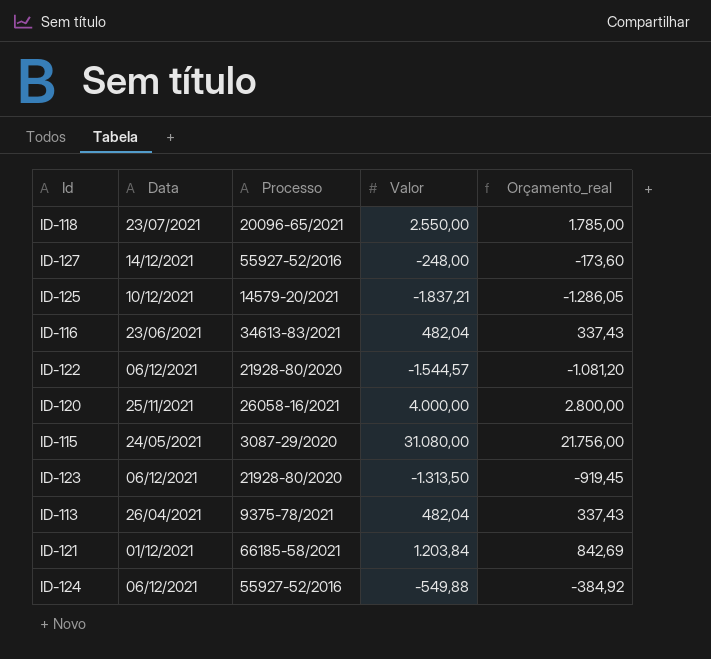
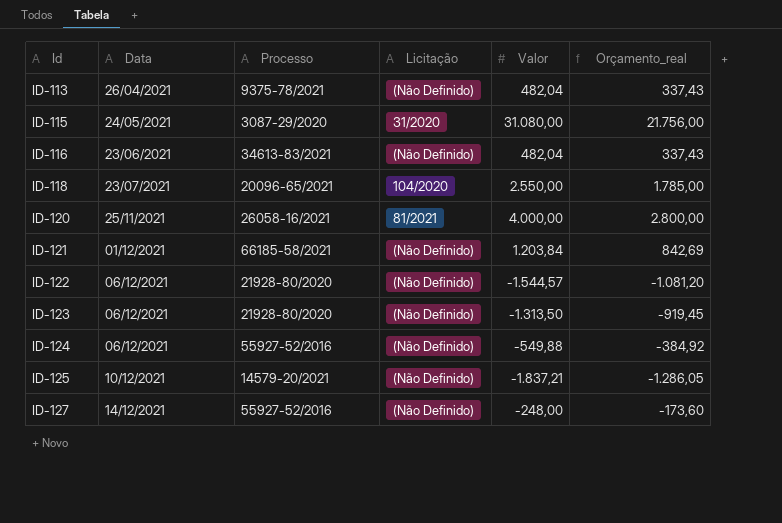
row order: none -> Id ascending
column Licitação | position: none -> 4

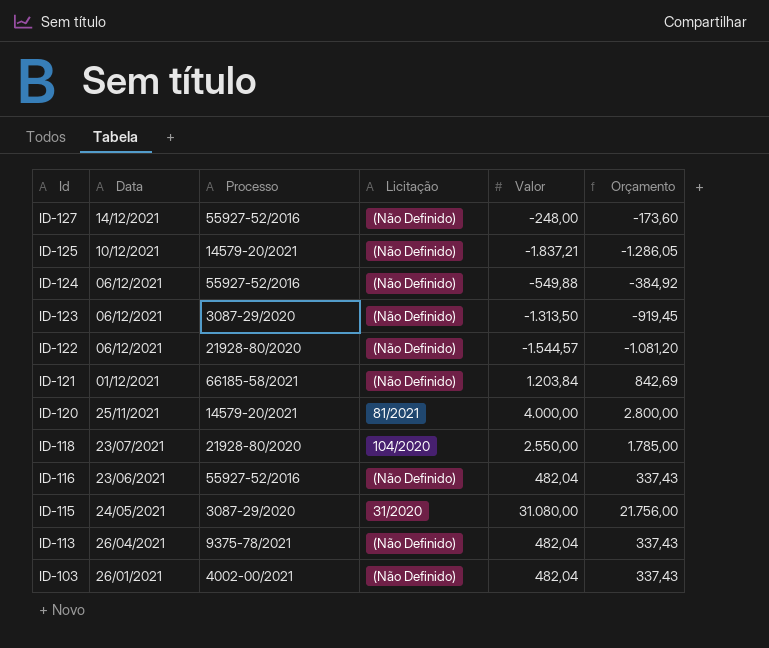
row order: Id ascending -> Id descending
column name: Orçamento_real -> Orçamento
ID-123 | Processo: 21928-80/2020 -> 3087-29/2020
ID-120 | Processo: 26058-16/2021 -> 14579-20/2021
ID-118 | Processo: 20096-65/2021 -> 21928-80/2020
ID-116 | Processo: 34613-83/2021 -> 55927-52/2016
row ID-103: none -> 26/01/2021 | 4002-00/2021 | (Não Definido) | 482,04 | 337,43

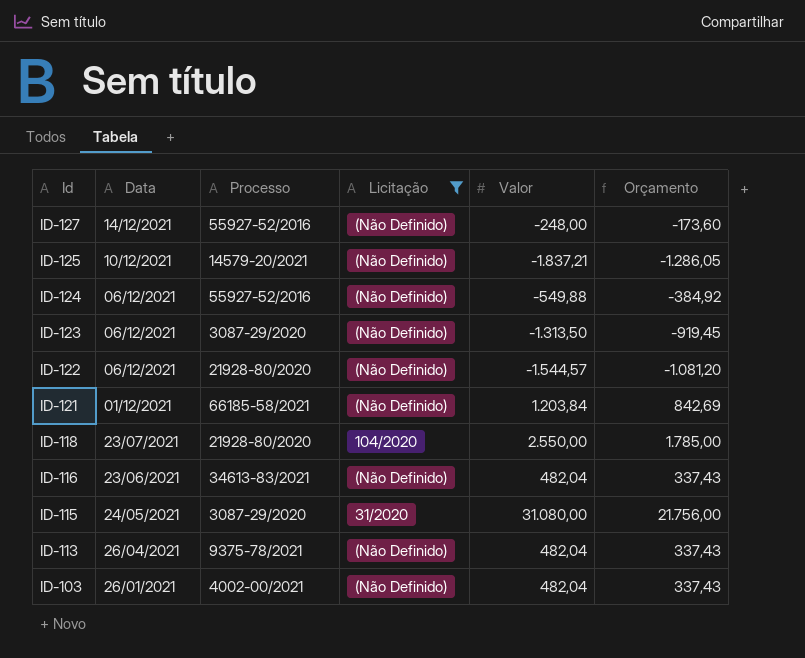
filter: none -> Licitação != 81/2021
ID-116 | Processo: 55927-52/2016 -> 34613-83/2021

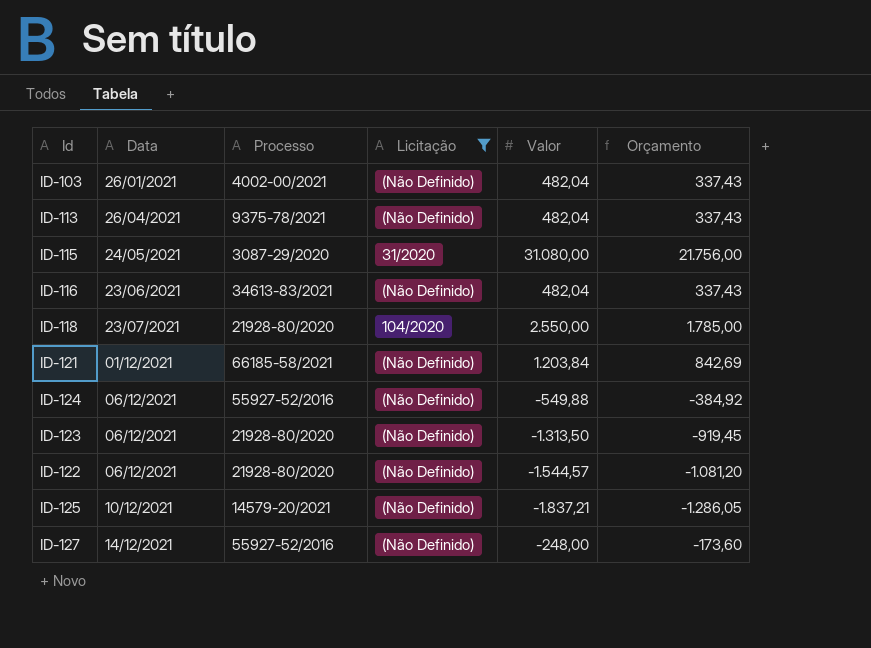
row order: Id descending -> Data ascending
ID-123 | Processo: 3087-29/2020 -> 21928-80/2020

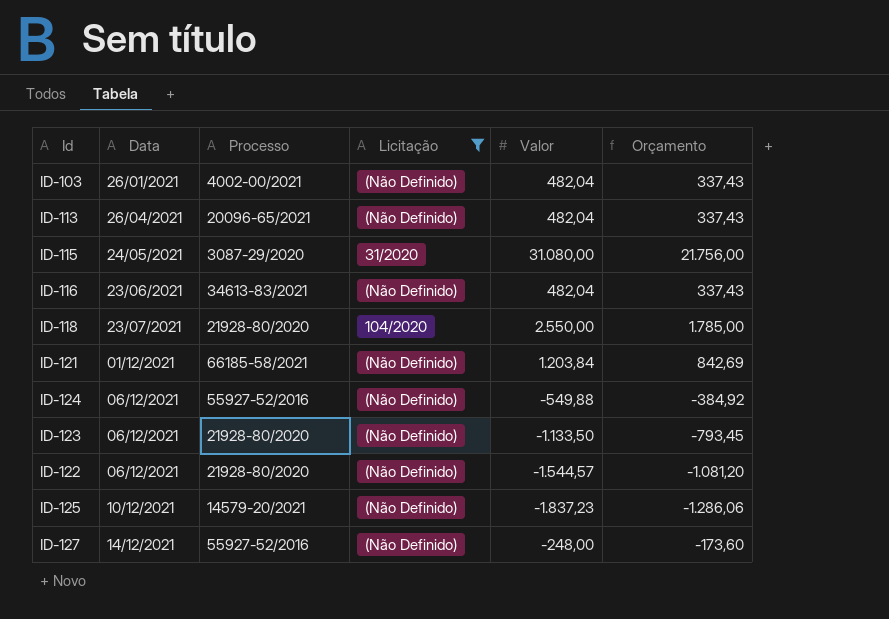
ID-113 | Processo: 9375-78/2021 -> 20096-65/2021
ID-123 | Valor: -1.313,50 -> -1.133,50
ID-123 | Orçamento: -919,45 -> -793,45
ID-125 | Valor: -1.837,21 -> -1.837,23
ID-125 | Orçamento: -1.286,05 -> -1.286,06

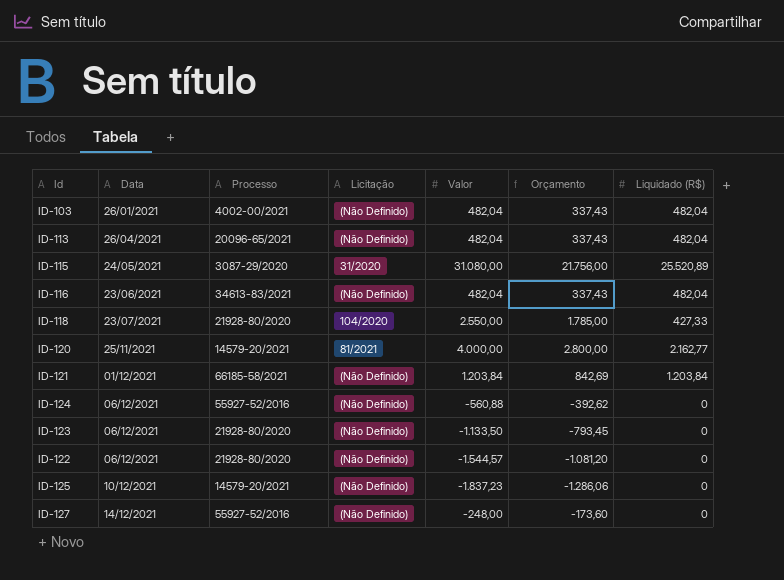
filter: Licitação != 81/2021 -> none
column Liquidado (R$) | position: none -> 7
ID-124 | Valor: -549,88 -> -560,88
ID-124 | Orçamento: -384,92 -> -392,62

